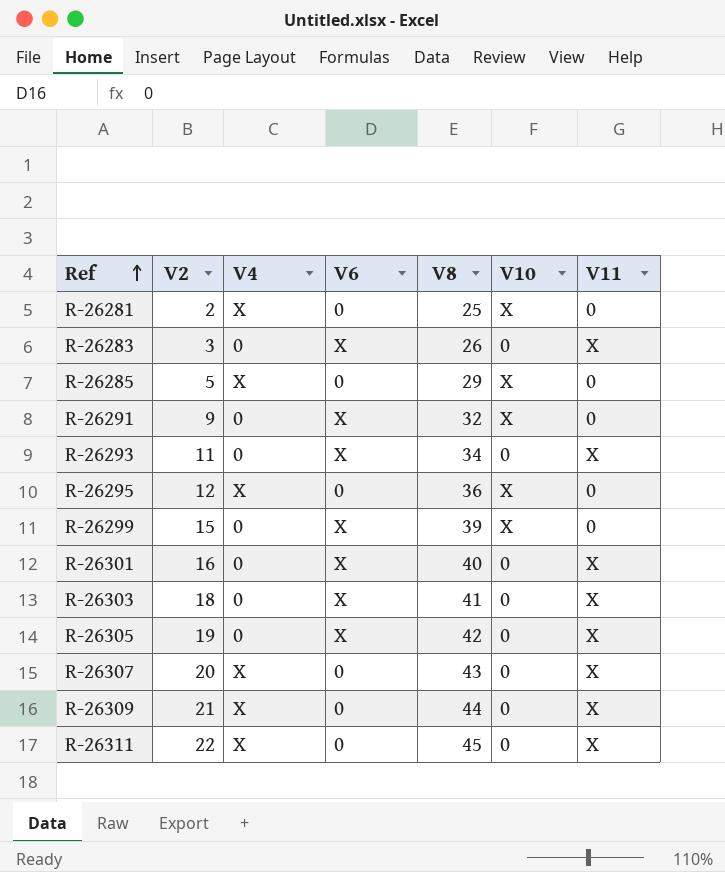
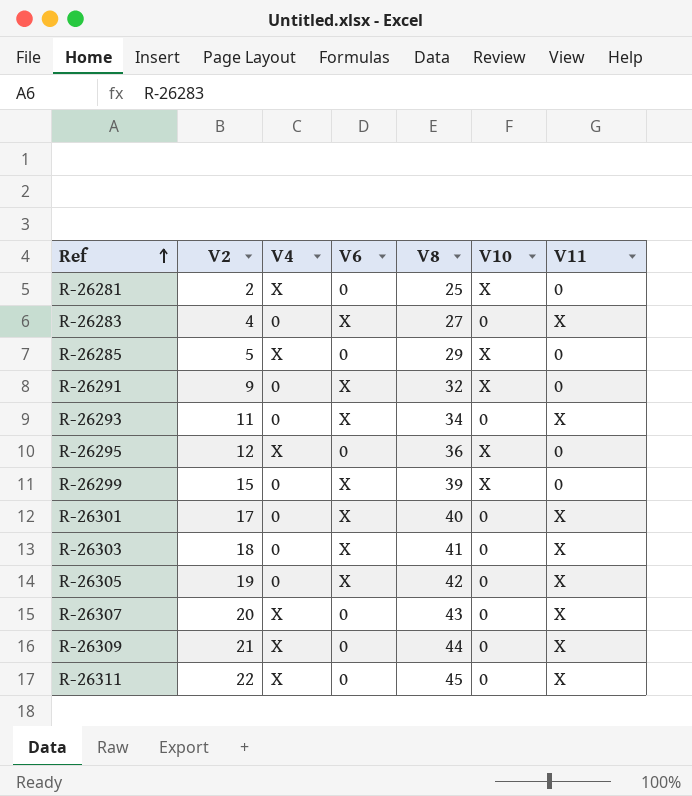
R-26283 | V2: 3 -> 4
R-26283 | V8: 26 -> 27
R-26301 | V2: 16 -> 17

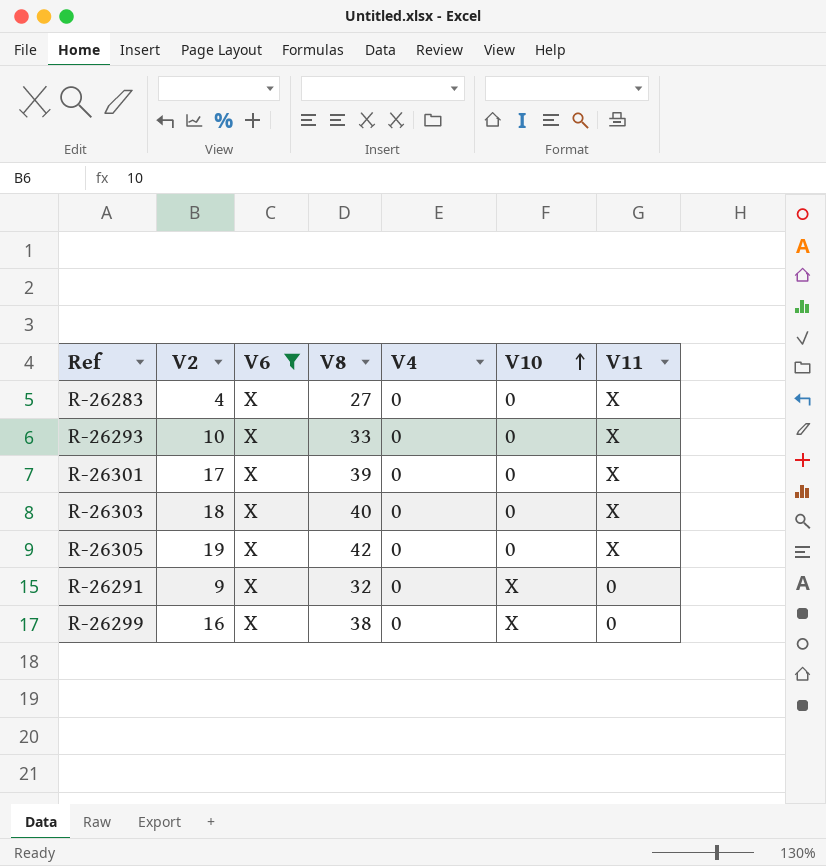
filter: none -> V6 = X
row order: Ref ascending -> V10 ascending
column V4 | position: 3 -> 5
R-26293 | V2: 11 -> 10
R-26293 | V8: 34 -> 33
R-26301 | V8: 40 -> 39
R-26303 | V8: 41 -> 40
R-26299 | V2: 15 -> 16
R-26299 | V8: 39 -> 38

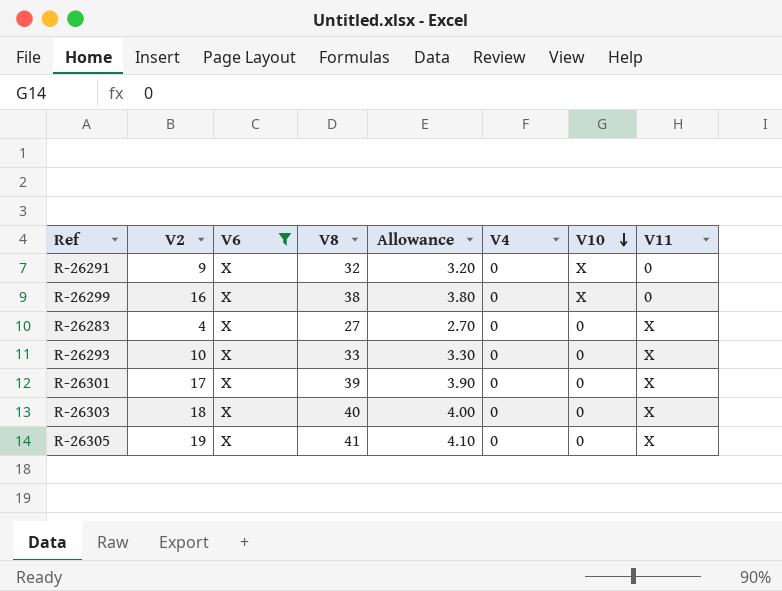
row order: V10 ascending -> V10 descending
column Allowance | formula: none -> [V8] * 0.1
R-26305 | V8: 42 -> 41

